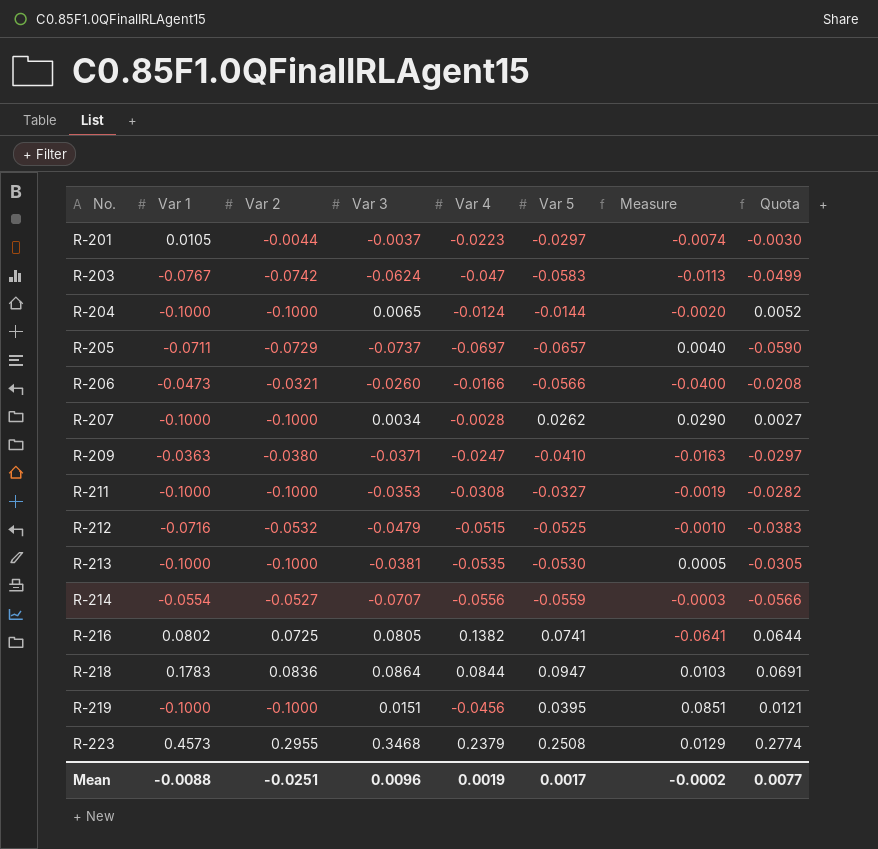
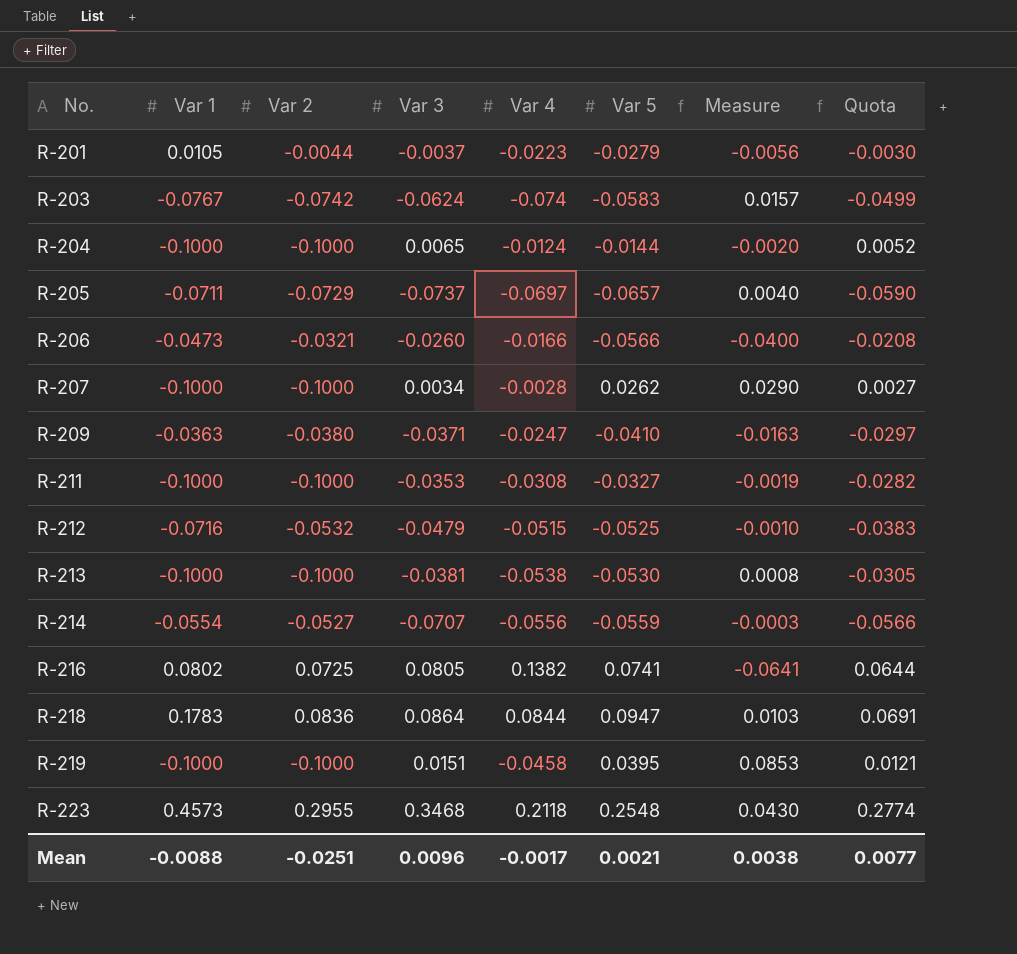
R-201 | Var 5: -0.0297 -> -0.0279
R-201 | Measure: -0.0074 -> -0.0056
R-203 | Var 4: -0.047 -> -0.074
R-203 | Measure: -0.0113 -> 0.0157
R-213 | Var 4: -0.0535 -> -0.0538
R-213 | Measure: 0.0005 -> 0.0008
R-219 | Var 4: -0.0456 -> -0.0458
R-219 | Measure: 0.0851 -> 0.0853
R-223 | Var 4: 0.2379 -> 0.2118
R-223 | Var 5: 0.2508 -> 0.2548
R-223 | Measure: 0.0129 -> 0.0430
Mean | Var 4: 0.0019 -> -0.0017
Mean | Var 5: 0.0017 -> 0.0021
Mean | Measure: -0.0002 -> 0.0038

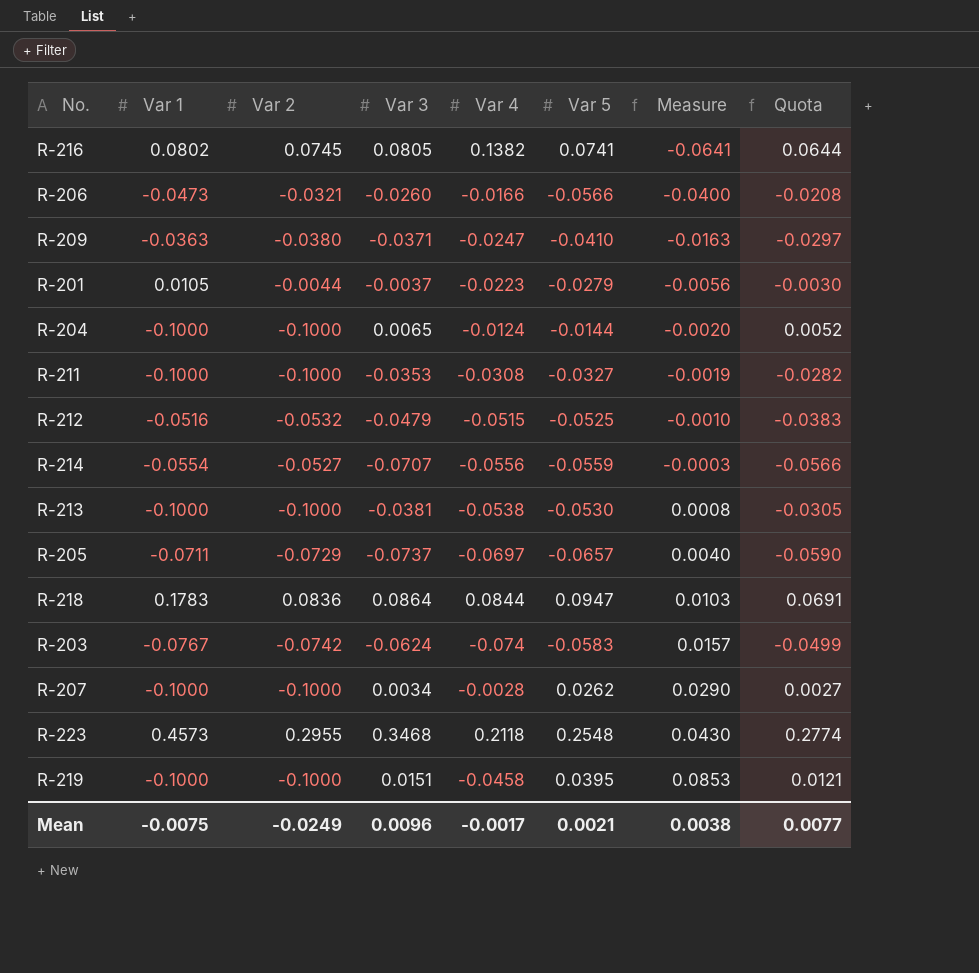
row order: No. ascending -> Measure ascending
R-216 | Var 2: 0.0725 -> 0.0745
R-212 | Var 1: -0.0716 -> -0.0516
Mean | Var 1: -0.0088 -> -0.0075
Mean | Var 2: -0.0251 -> -0.0249

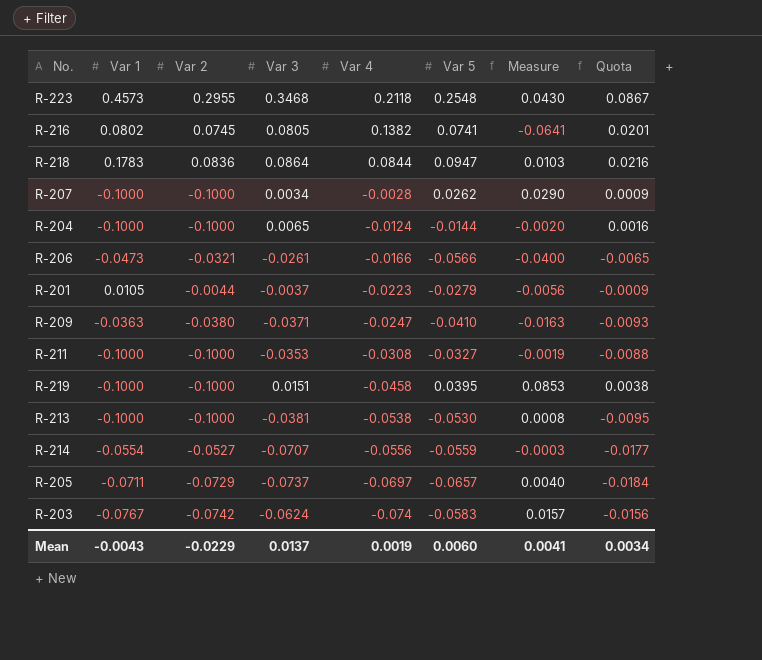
row order: Measure ascending -> Var 4 descending
column Quota | formula: [Var 3] * 0.8 -> [Var 3] * 0.25
row R-212: -0.0516 | -0.0532 | -0.0479 | -0.0515 | -0.0525 | -0.0010 | -0.0383 -> none
R-206 | Var 3: -0.0260 -> -0.0261
Mean | Var 1: -0.0075 -> -0.0043
Mean | Var 2: -0.0249 -> -0.0229
Mean | Var 3: 0.0096 -> 0.0137
Mean | Var 4: -0.0017 -> 0.0019
Mean | Var 5: 0.0021 -> 0.0060
Mean | Measure: 0.0038 -> 0.0041
Mean | Quota: 0.0077 -> 0.0034

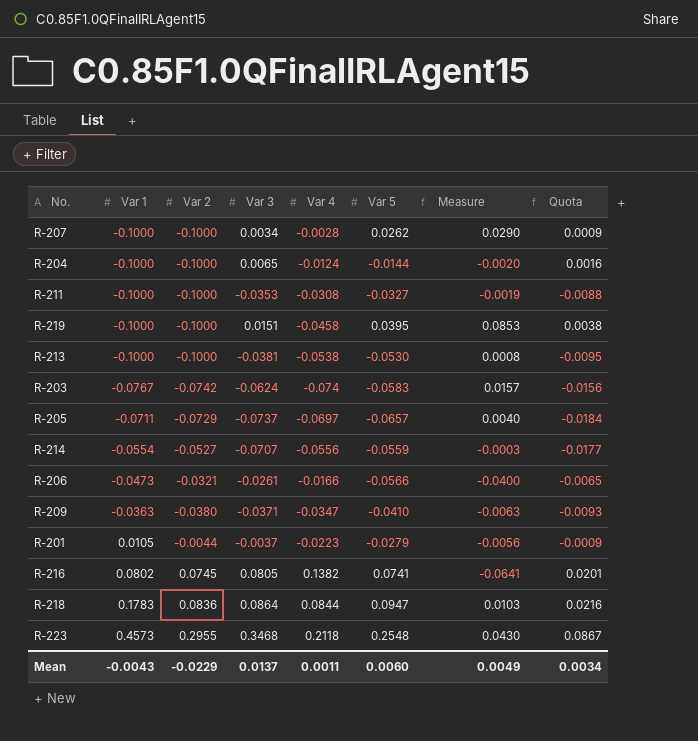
row order: Var 4 descending -> Var 1 ascending
R-209 | Var 4: -0.0247 -> -0.0347
R-209 | Measure: -0.0163 -> -0.0063
Mean | Var 4: 0.0019 -> 0.0011
Mean | Measure: 0.0041 -> 0.0049

